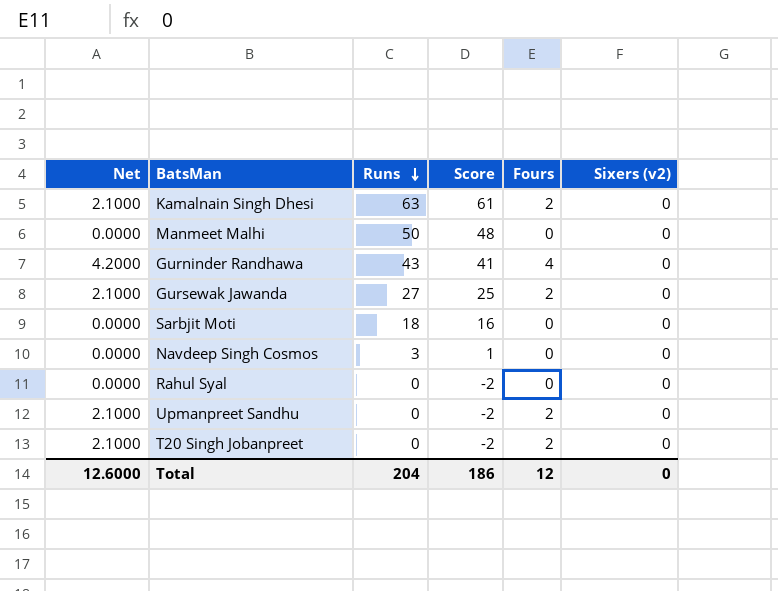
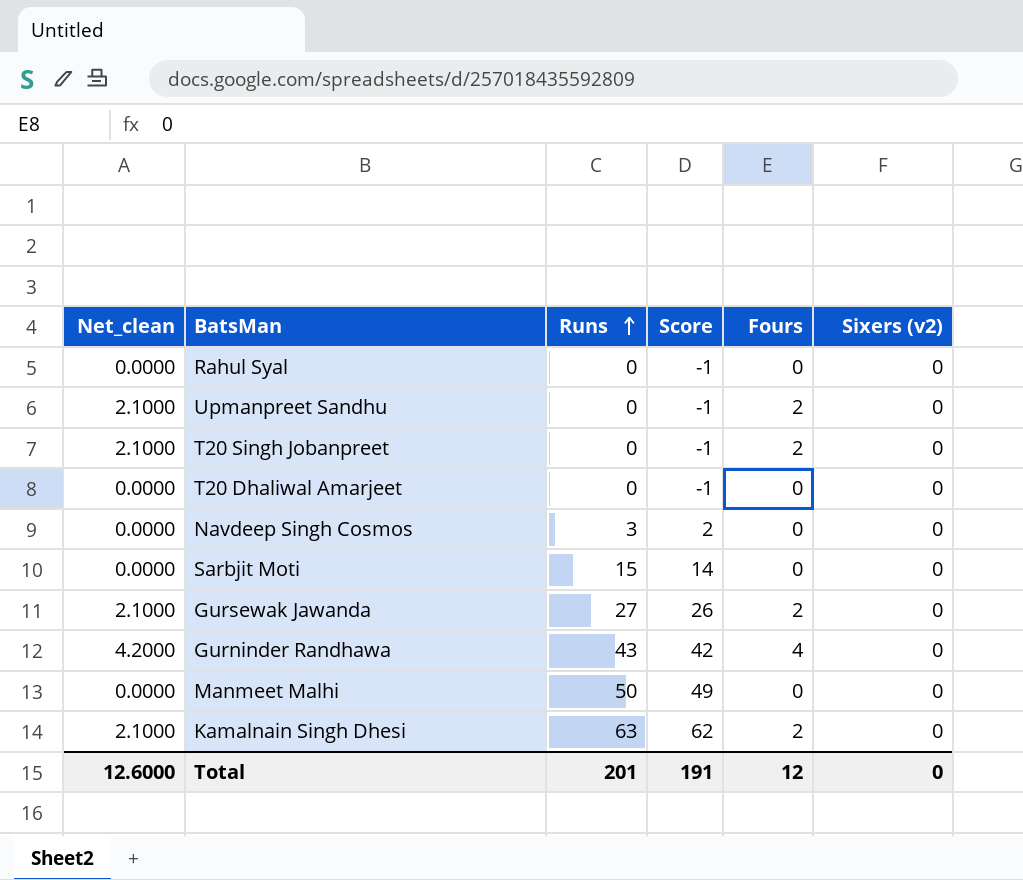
row order: Runs descending -> Runs ascending
column name: Net -> Net_clean
column Score | formula: [Runs] - 2 -> [Runs] - 1
row T20 Dhaliwal Amarjeet: none -> 0.0000 | 0 | -1 | 0 | 0
Sarbjit Moti | Runs: 18 -> 15
Total | Runs: 204 -> 201
Total | Score: 186 -> 191

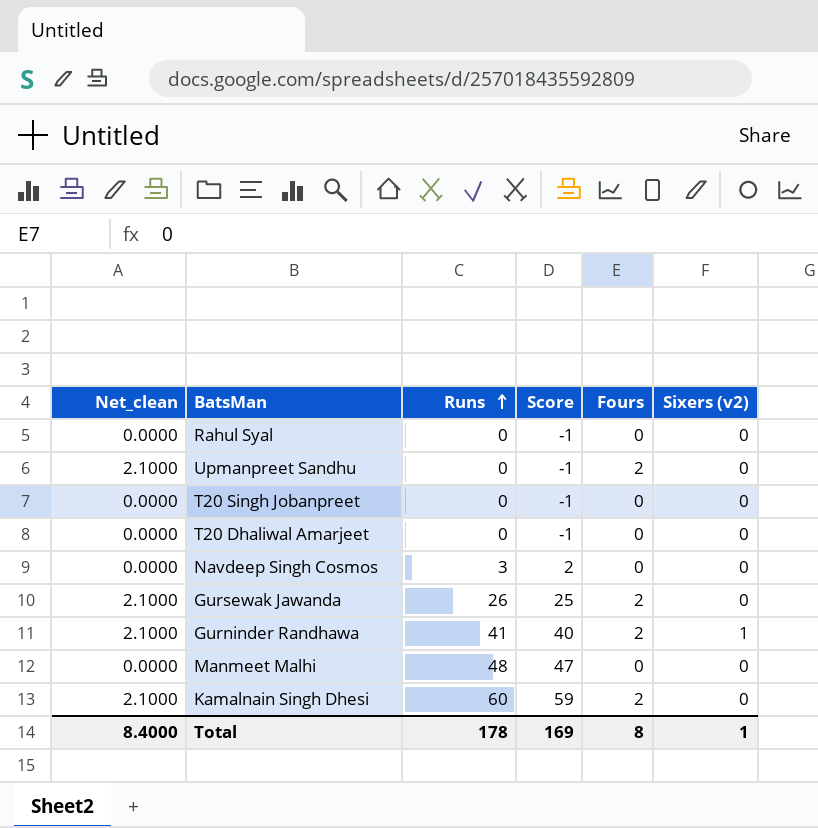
row Sarbjit Moti: 0.0000 | 15 | 14 | 0 | 0 -> none
T20 Singh Jobanpreet | Net_clean: 2.1000 -> 0.0000
T20 Singh Jobanpreet | Fours: 2 -> 0
Gursewak Jawanda | Runs: 27 -> 26
Gursewak Jawanda | Score: 26 -> 25
Gurninder Randhawa | Net_clean: 4.2000 -> 2.1000
Gurninder Randhawa | Runs: 43 -> 41
Gurninder Randhawa | Score: 42 -> 40
Gurninder Randhawa | Fours: 4 -> 2
Gurninder Randhawa | Sixers (v2): 0 -> 1
Manmeet Malhi | Runs: 50 -> 48
Manmeet Malhi | Score: 49 -> 47
Kamalnain Singh Dhesi | Runs: 63 -> 60
Kamalnain Singh Dhesi | Score: 62 -> 59
Total | Net_clean: 12.6000 -> 8.4000
Total | Runs: 201 -> 178
Total | Score: 191 -> 169
Total | Fours: 12 -> 8
Total | Sixers (v2): 0 -> 1

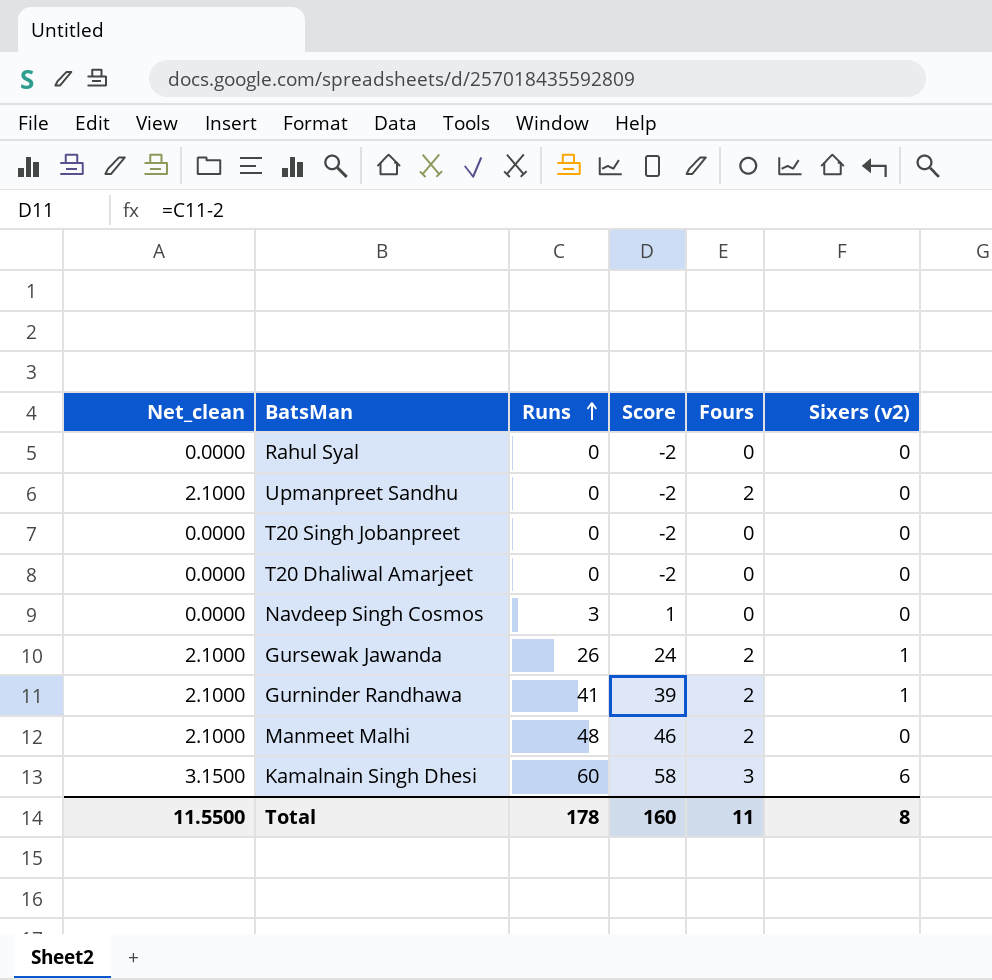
column Score | formula: [Runs] - 1 -> [Runs] - 2
Gursewak Jawanda | Sixers (v2): 0 -> 1
Manmeet Malhi | Net_clean: 0.0000 -> 2.1000
Manmeet Malhi | Fours: 0 -> 2
Kamalnain Singh Dhesi | Net_clean: 2.1000 -> 3.1500
Kamalnain Singh Dhesi | Fours: 2 -> 3
Kamalnain Singh Dhesi | Sixers (v2): 0 -> 6
Total | Net_clean: 8.4000 -> 11.5500
Total | Score: 169 -> 160
Total | Fours: 8 -> 11
Total | Sixers (v2): 1 -> 8

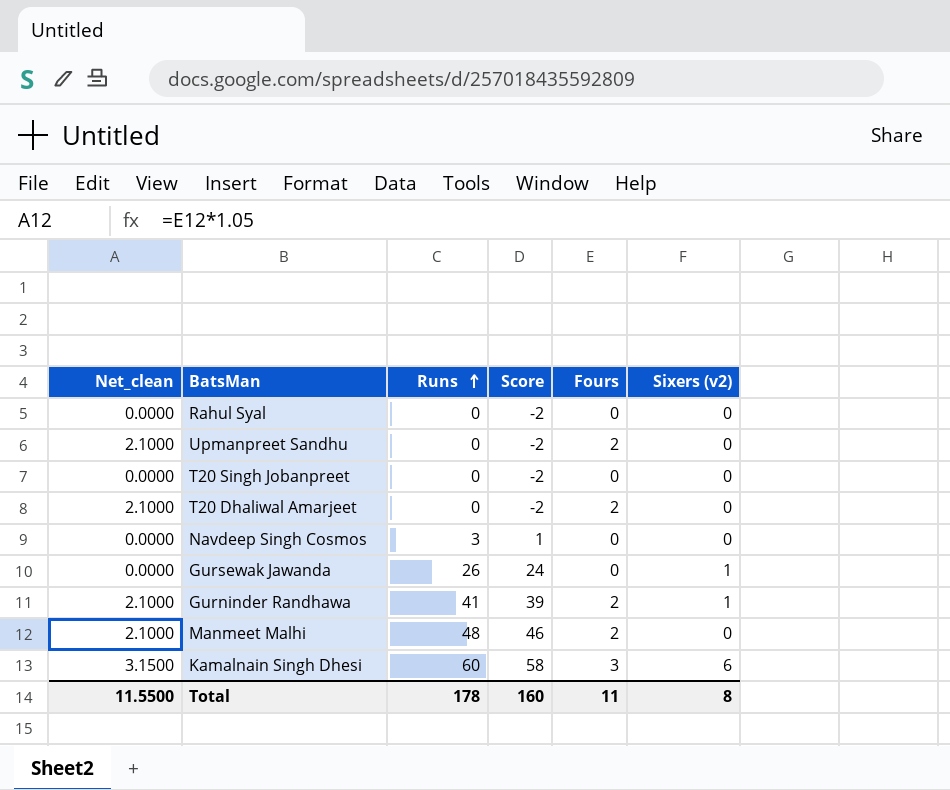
T20 Dhaliwal Amarjeet | Net_clean: 0.0000 -> 2.1000
T20 Dhaliwal Amarjeet | Fours: 0 -> 2
Gursewak Jawanda | Net_clean: 2.1000 -> 0.0000
Gursewak Jawanda | Fours: 2 -> 0

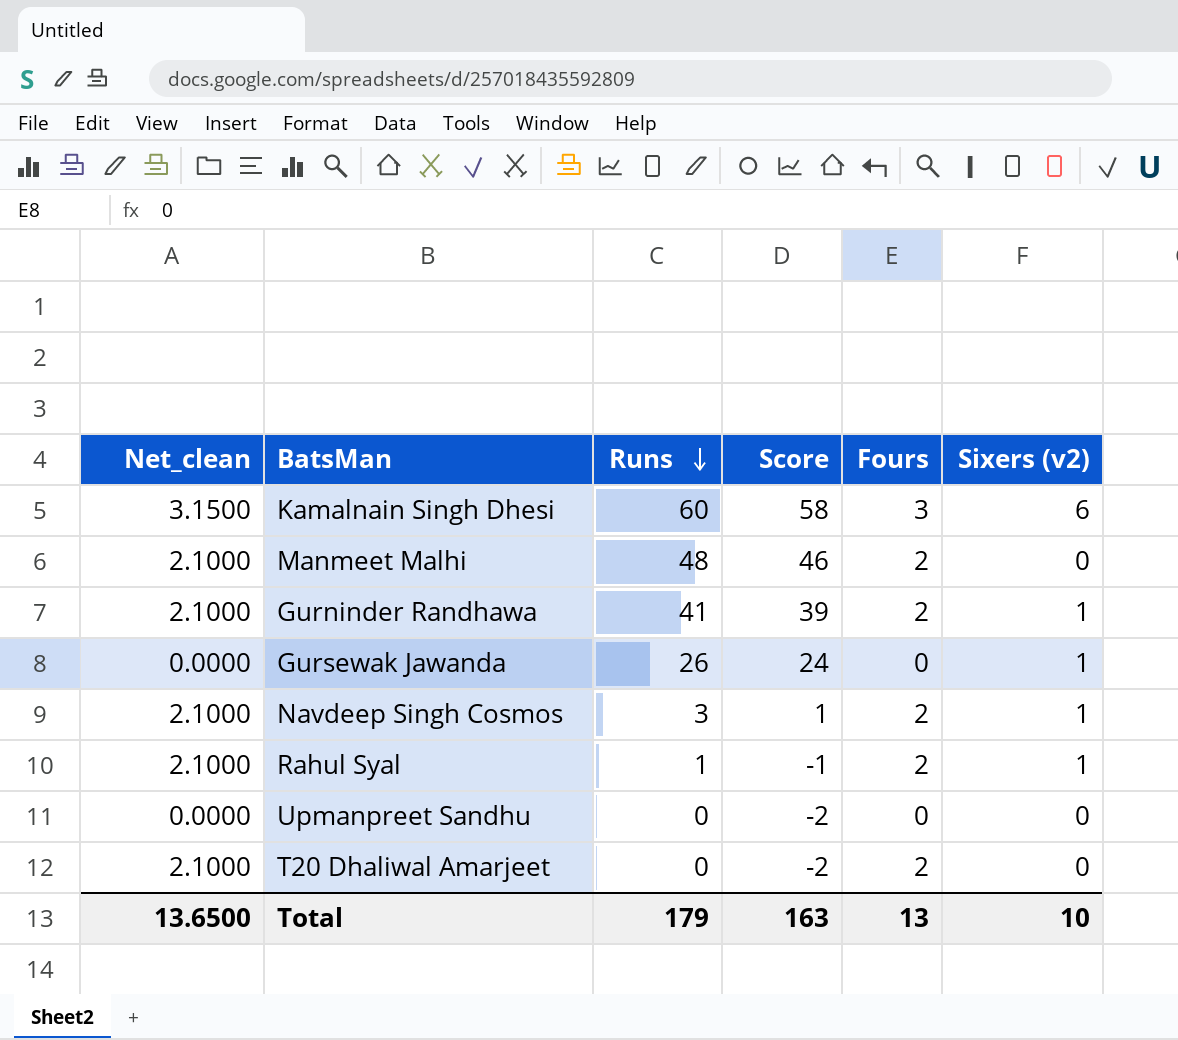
row order: Runs ascending -> Runs descending
row T20 Singh Jobanpreet: 0.0000 | 0 | -2 | 0 | 0 -> none
Navdeep Singh Cosmos | Net_clean: 0.0000 -> 2.1000
Navdeep Singh Cosmos | Fours: 0 -> 2
Navdeep Singh Cosmos | Sixers (v2): 0 -> 1
Rahul Syal | Net_clean: 0.0000 -> 2.1000
Rahul Syal | Runs: 0 -> 1
Rahul Syal | Score: -2 -> -1
Rahul Syal | Fours: 0 -> 2
Rahul Syal | Sixers (v2): 0 -> 1
Upmanpreet Sandhu | Net_clean: 2.1000 -> 0.0000
Upmanpreet Sandhu | Fours: 2 -> 0
Total | Net_clean: 11.5500 -> 13.6500
Total | Runs: 178 -> 179
Total | Score: 160 -> 163
Total | Fours: 11 -> 13
Total | Sixers (v2): 8 -> 10

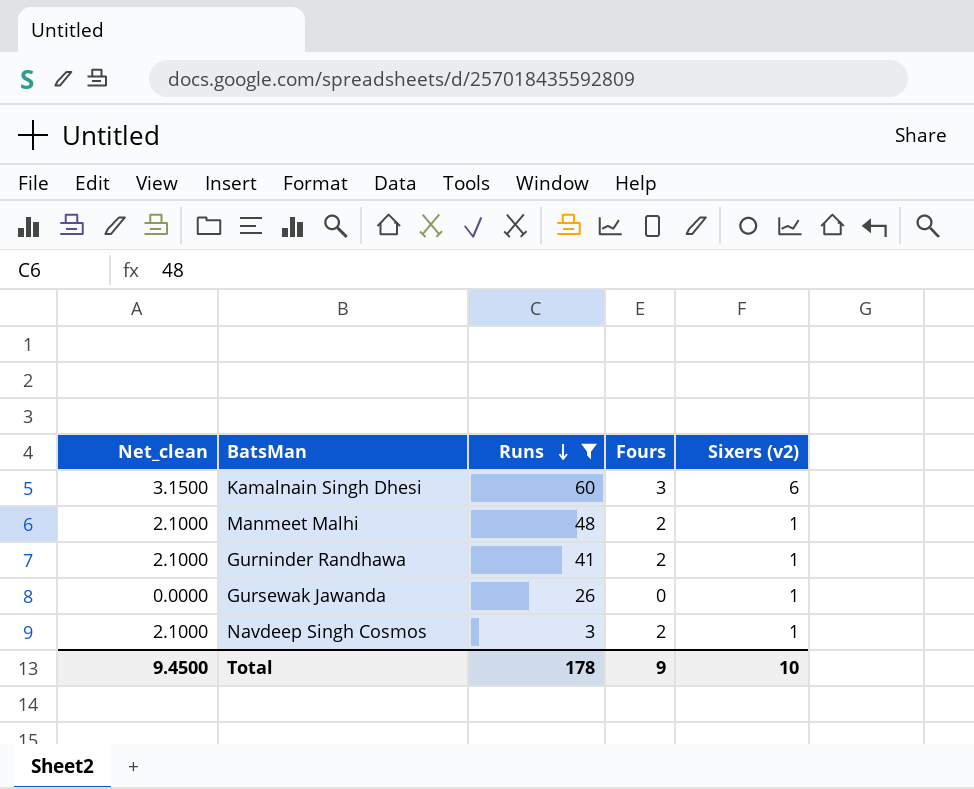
filter: none -> Runs >= 3
column Score | formula: [Runs] - 2 -> none
Manmeet Malhi | Sixers (v2): 0 -> 1
Total | Net_clean: 13.6500 -> 9.4500
Total | Runs: 179 -> 178
Total | Fours: 13 -> 9

